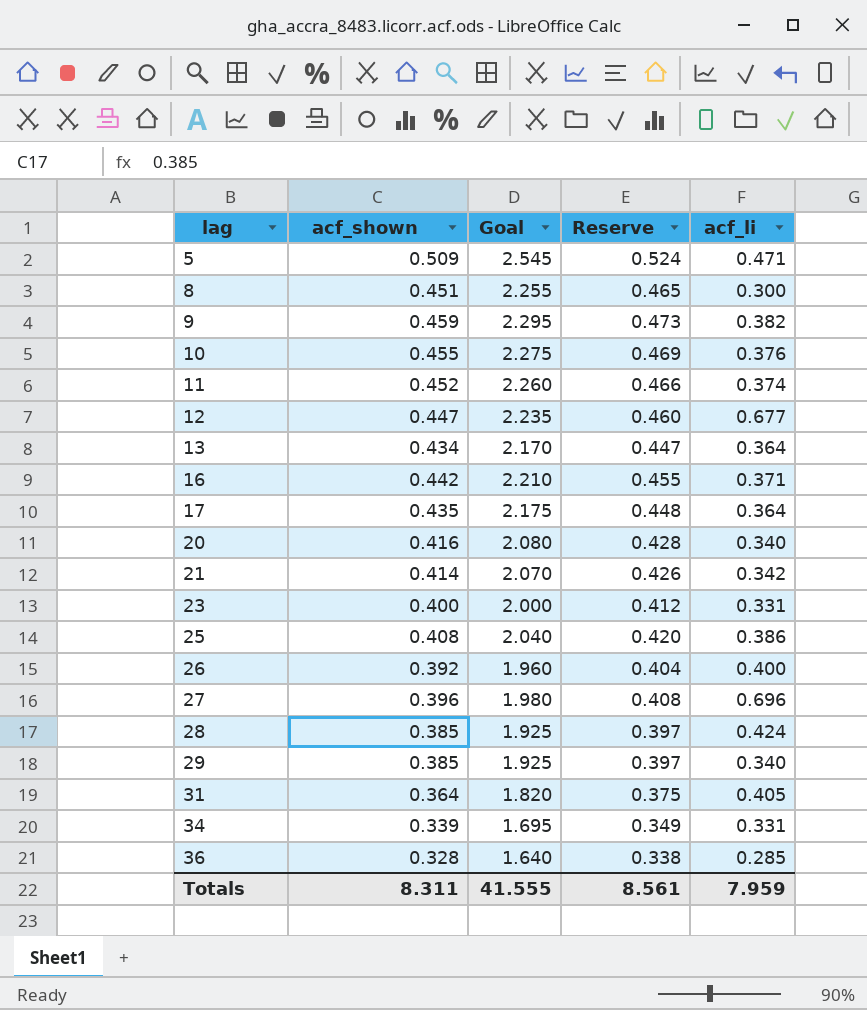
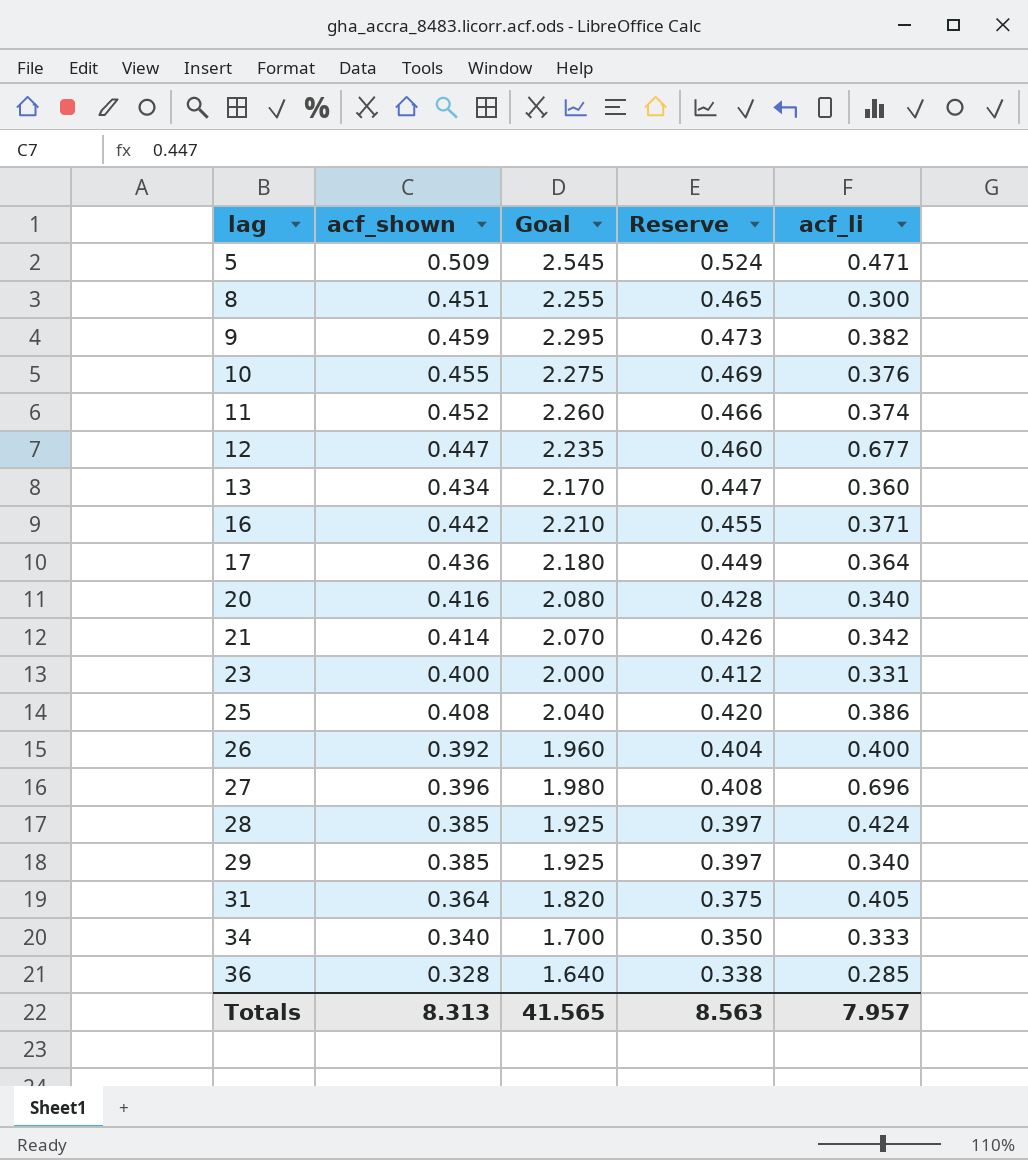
13 | acf_li: 0.364 -> 0.360
17 | acf_shown: 0.435 -> 0.436
17 | Goal: 2.175 -> 2.180
17 | Reserve: 0.448 -> 0.449
34 | acf_shown: 0.339 -> 0.340
34 | Goal: 1.695 -> 1.700
34 | Reserve: 0.349 -> 0.350
34 | acf_li: 0.331 -> 0.333
Totals | acf_shown: 8.311 -> 8.313
Totals | Goal: 41.555 -> 41.565
Totals | Reserve: 8.561 -> 8.563
Totals | acf_li: 7.959 -> 7.957

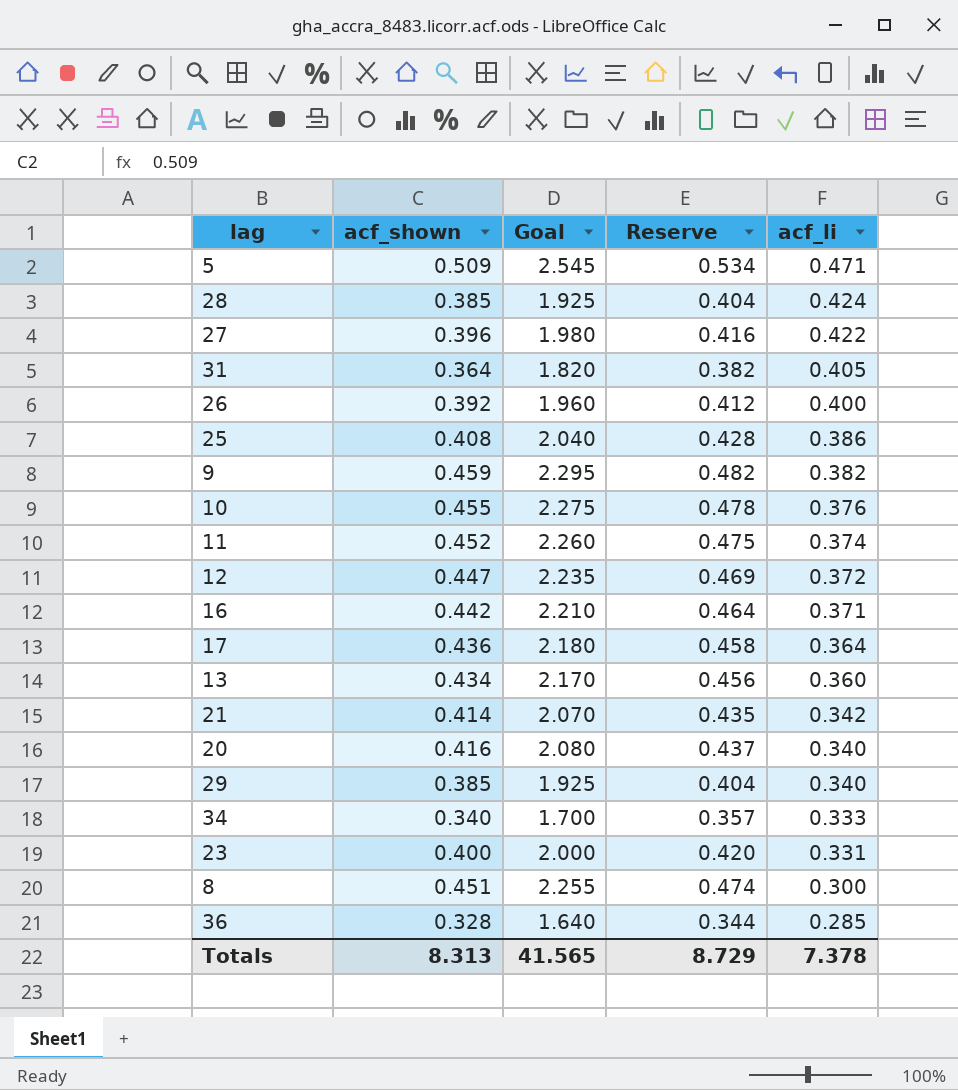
row order: lag ascending -> acf_li descending
column Reserve | formula: [acf_shown] * 1.03 -> [acf_shown] * 1.05
27 | acf_li: 0.696 -> 0.422
12 | acf_li: 0.677 -> 0.372
Totals | Reserve: 8.563 -> 8.729
Totals | acf_li: 7.957 -> 7.378

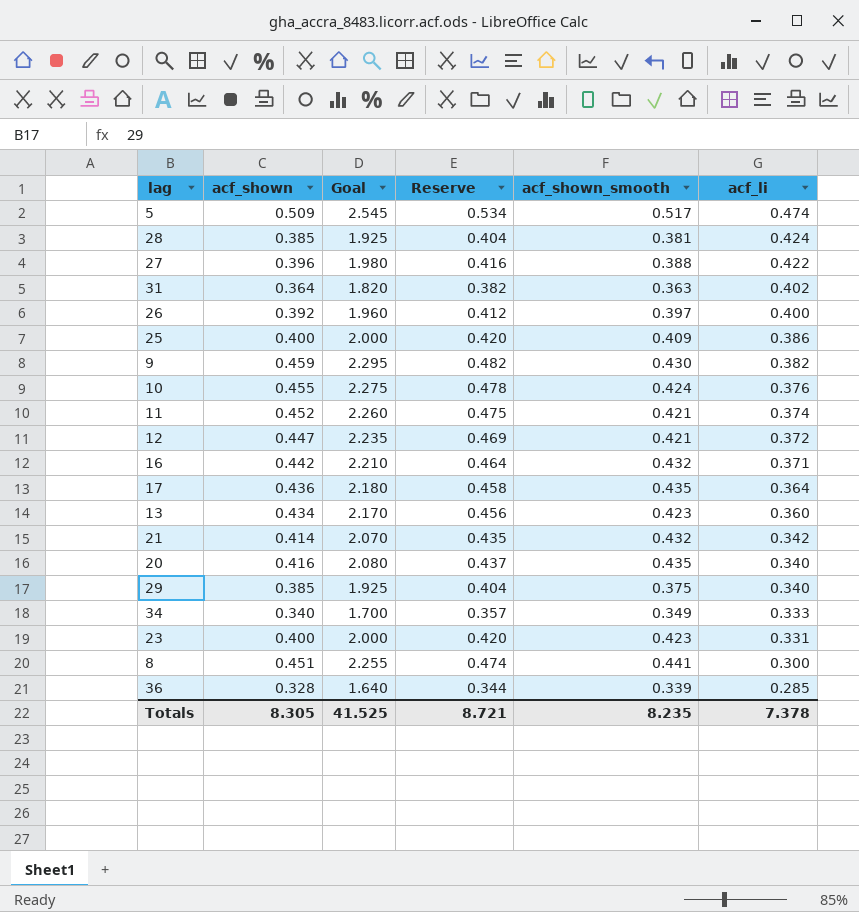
column acf_shown_smooth | position: none -> 5
5 | acf_li: 0.471 -> 0.474
31 | acf_li: 0.405 -> 0.402
25 | acf_shown: 0.408 -> 0.400
25 | Goal: 2.040 -> 2.000
25 | Reserve: 0.428 -> 0.420
Totals | acf_shown: 8.313 -> 8.305
Totals | Goal: 41.565 -> 41.525
Totals | Reserve: 8.729 -> 8.721

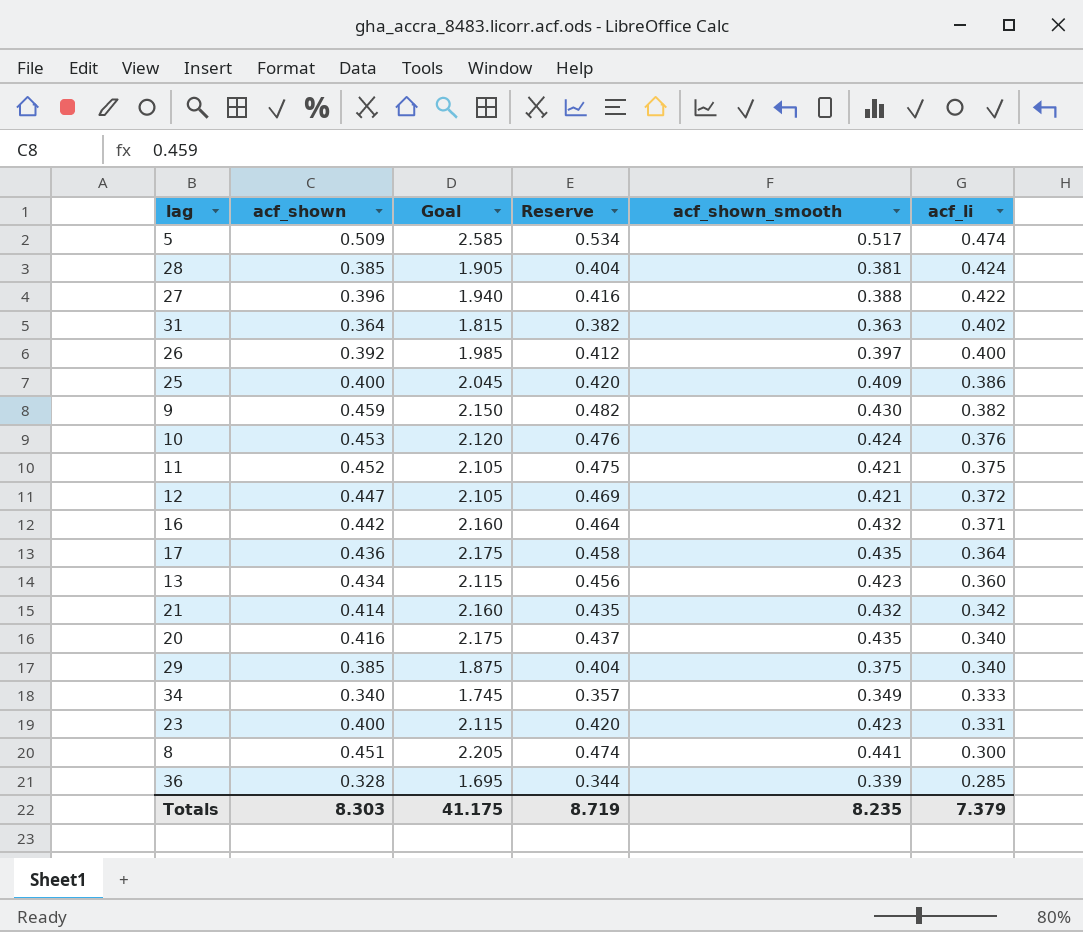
column Goal | formula: [acf_shown] * 5 -> [acf_shown_smooth] * 5
10 | acf_shown: 0.455 -> 0.453
10 | Reserve: 0.478 -> 0.476
11 | acf_li: 0.374 -> 0.375
Totals | acf_shown: 8.305 -> 8.303
Totals | Goal: 41.525 -> 41.175
Totals | Reserve: 8.721 -> 8.719
Totals | acf_li: 7.378 -> 7.379

